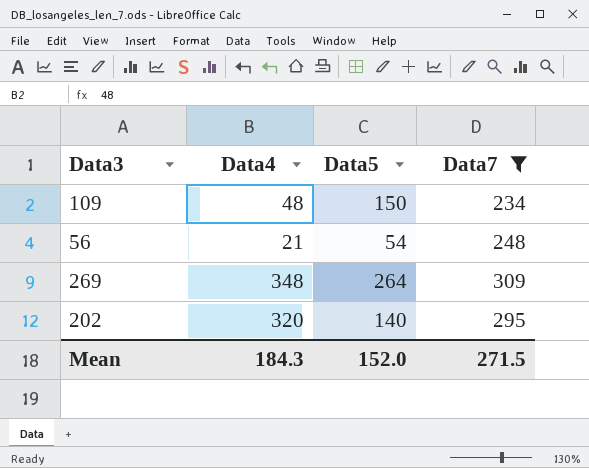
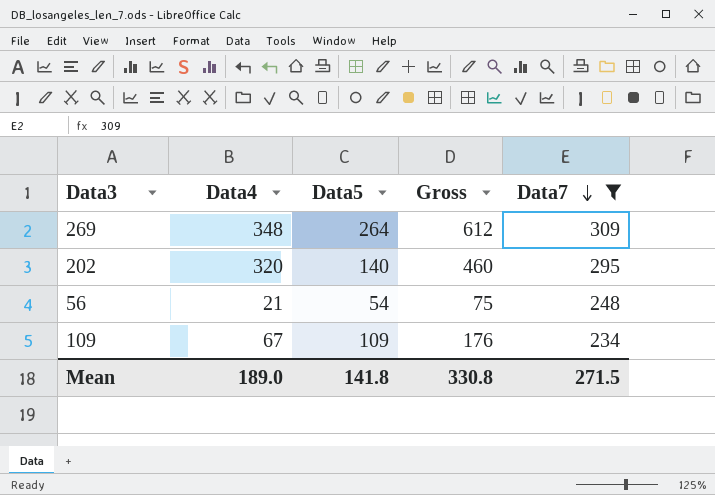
row order: none -> Data7 descending
column Gross | formula: none -> [Data4] + [Data5]
109 | Data4: 48 -> 67
109 | Data5: 150 -> 109
Mean | Data4: 184.3 -> 189.0
Mean | Data5: 152.0 -> 141.8

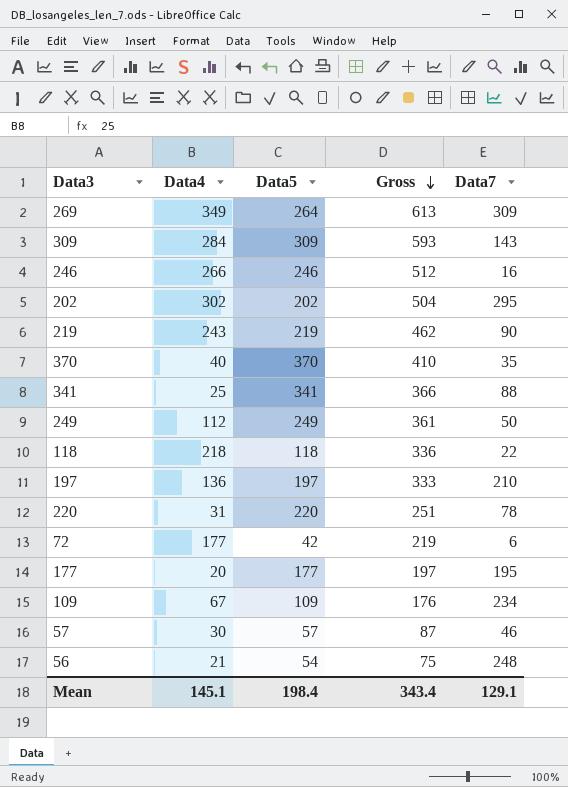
filter: Data7 >= 234 -> none
row order: Data7 descending -> Gross descending
269 | Data4: 348 -> 349
269 | Gross: 612 -> 613
202 | Data4: 320 -> 302
202 | Data5: 140 -> 202
202 | Gross: 460 -> 504
Mean | Data4: 189.0 -> 145.1
Mean | Data5: 141.8 -> 198.4
Mean | Gross: 330.8 -> 343.4
Mean | Data7: 271.5 -> 129.1

